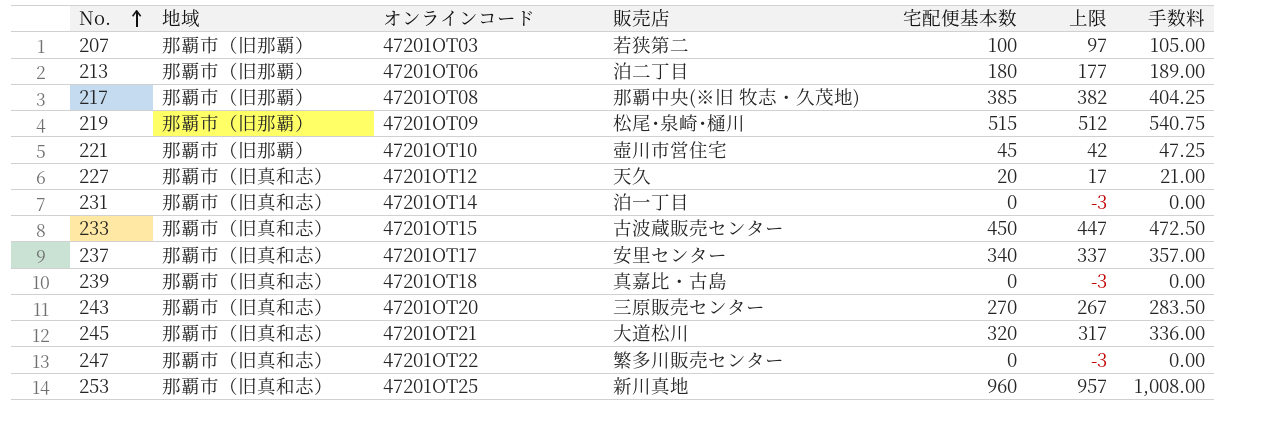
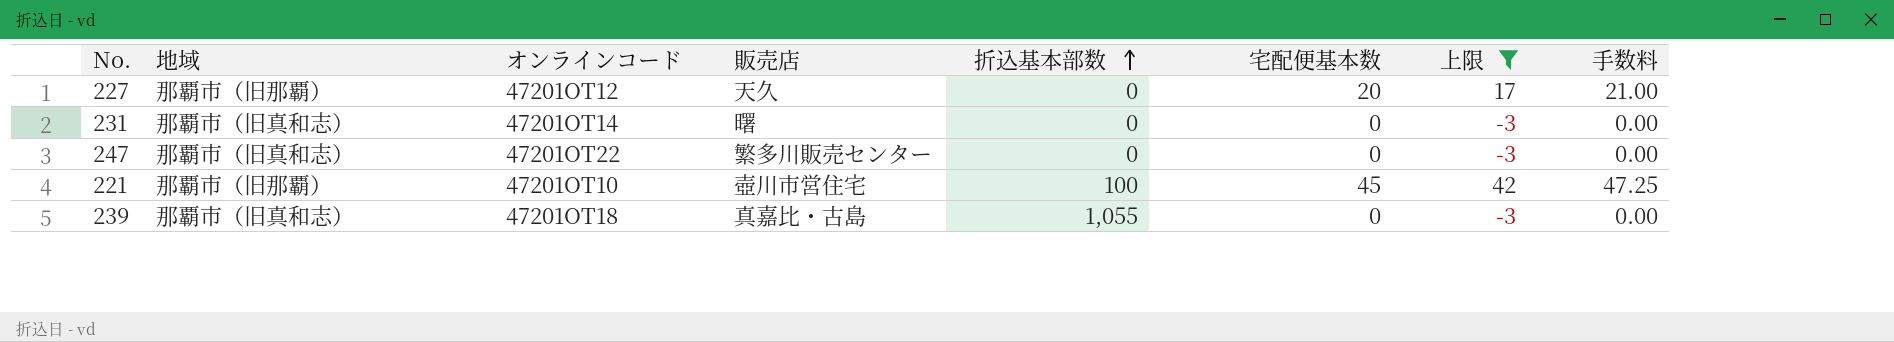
filter: none -> 上限 <= 42
row order: No. ascending -> 折込基本部数 ascending
column 折込基本部数 | position: none -> 5
227 | 地域: 那覇市（旧真和志） -> 那覇市（旧那覇）
231 | 販売店: 泊一丁目 -> 曙

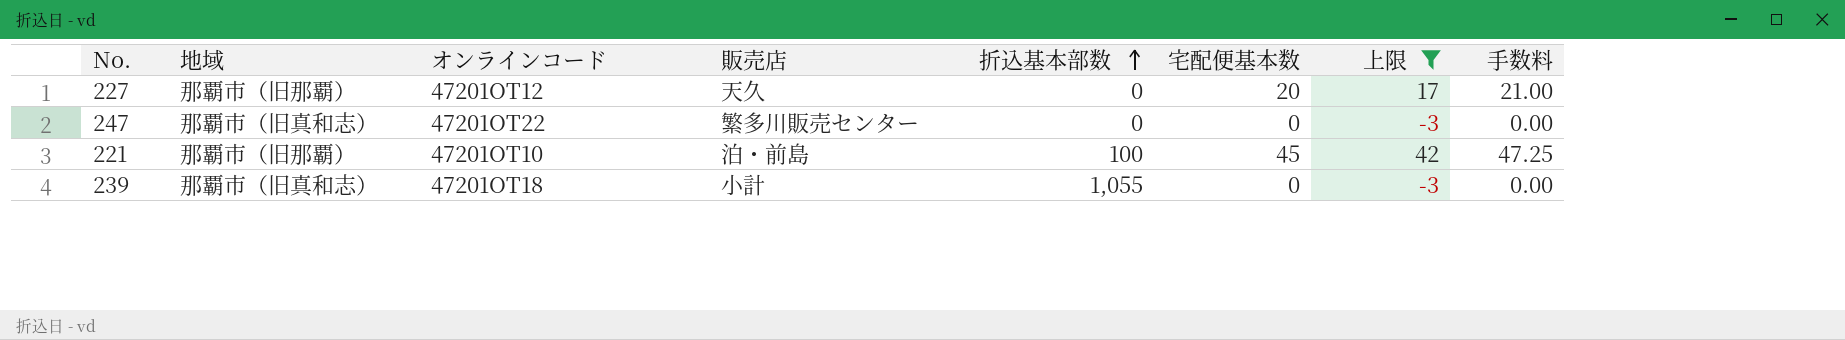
row 231: 那覇市（旧真和志） | 47201OT14 | 曙 | 0 | 0 | -3 | 0.00 -> none
221 | 販売店: 壺川市営住宅 -> 泊・前島
239 | 販売店: 真嘉比・古島 -> 小計

